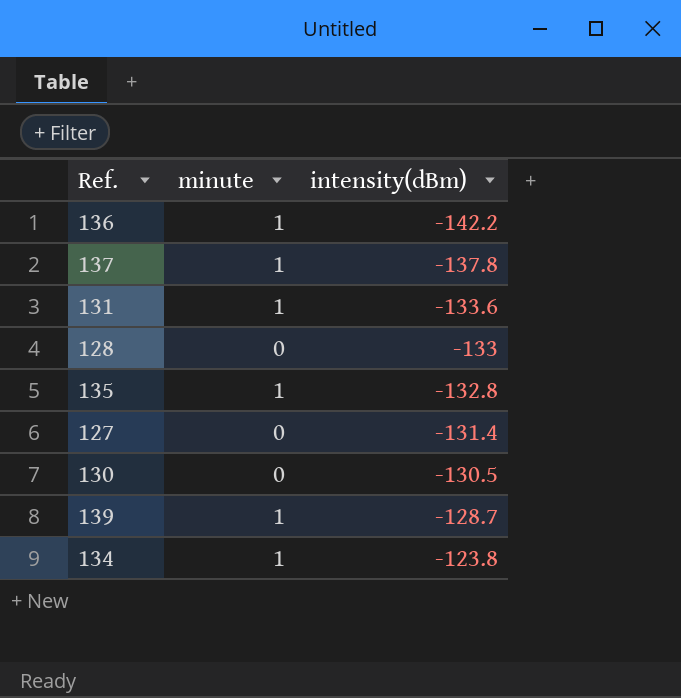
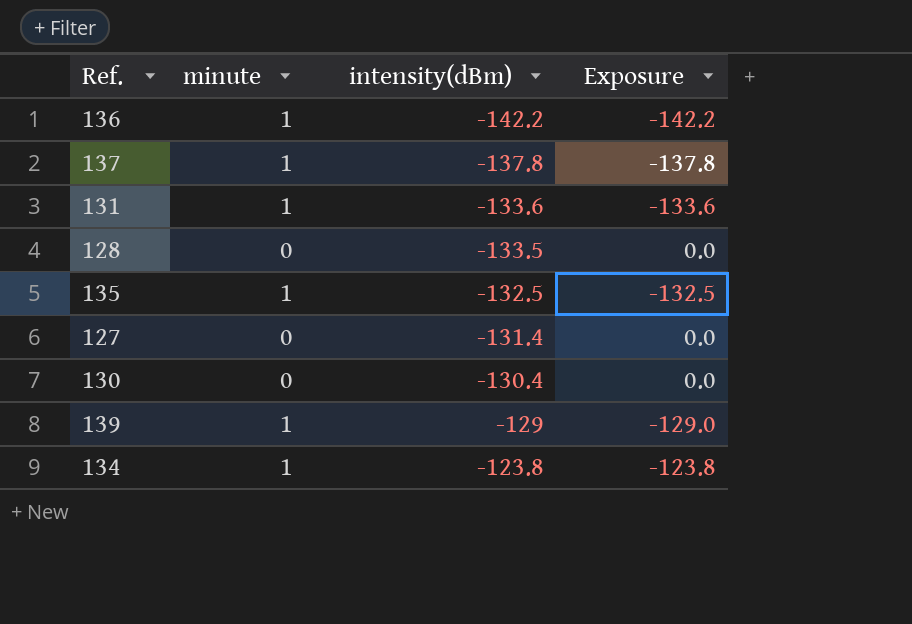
column Exposure | formula: none -> [minute] * [intensity(dBm)]
128 | intensity(dBm): -133 -> -133.5
135 | intensity(dBm): -132.8 -> -132.5
130 | intensity(dBm): -130.5 -> -130.4
139 | intensity(dBm): -128.7 -> -129

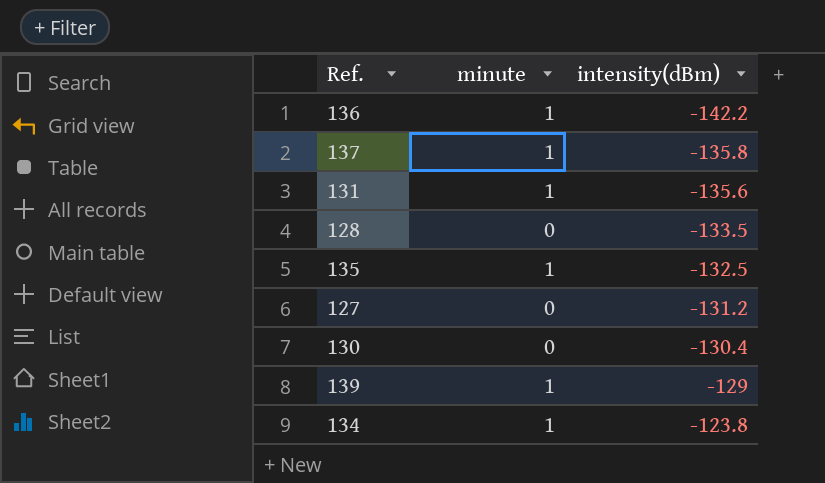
column Exposure | formula: [minute] * [intensity(dBm)] -> none
137 | intensity(dBm): -137.8 -> -135.8
131 | intensity(dBm): -133.6 -> -135.6
127 | intensity(dBm): -131.4 -> -131.2

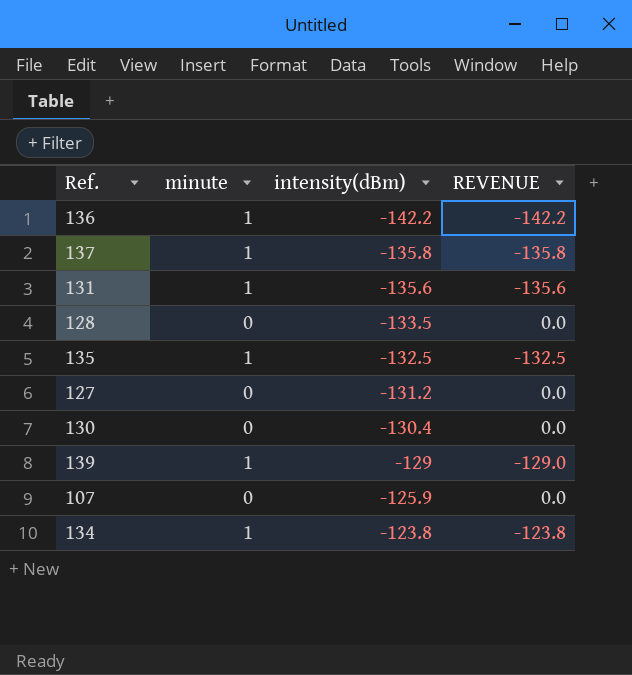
column REVENUE | formula: none -> [minute] * [intensity(dBm)]
row 107: none -> 0 | -125.9 | 0.0

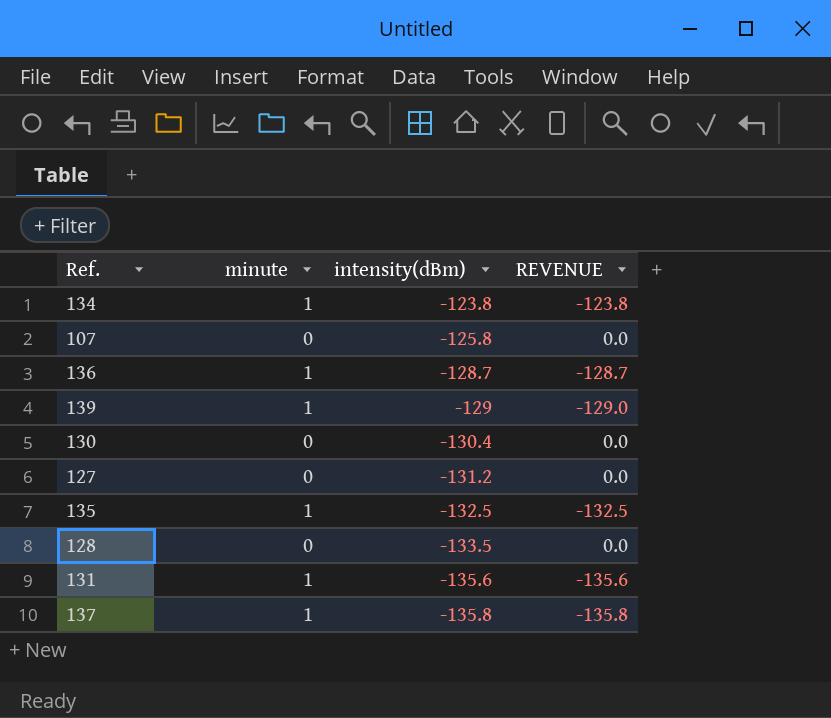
row order: intensity(dBm) ascending -> intensity(dBm) descending
107 | intensity(dBm): -125.9 -> -125.8
136 | intensity(dBm): -142.2 -> -128.7
136 | REVENUE: -142.2 -> -128.7

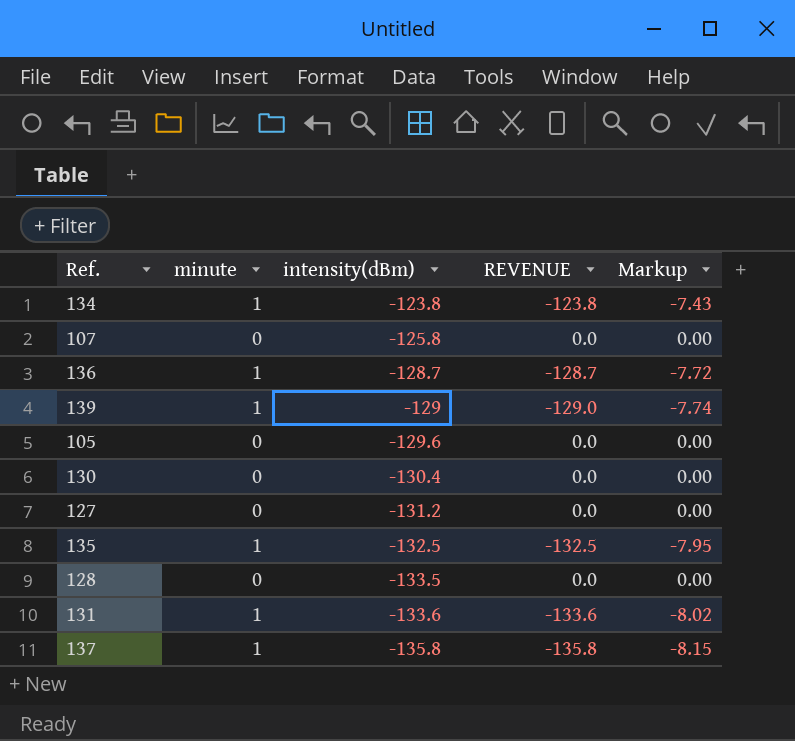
column Markup | formula: none -> [REVENUE] * 0.06
row 105: none -> 0 | -129.6 | 0.0 | 0.00
131 | intensity(dBm): -135.6 -> -133.6
131 | REVENUE: -135.6 -> -133.6

